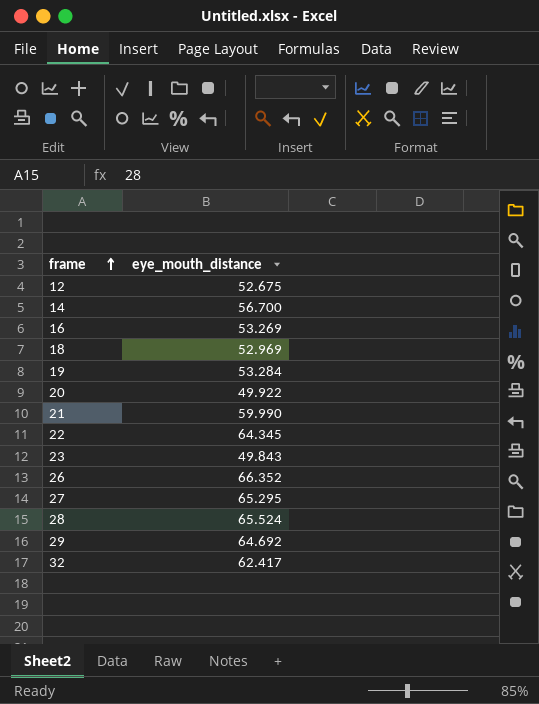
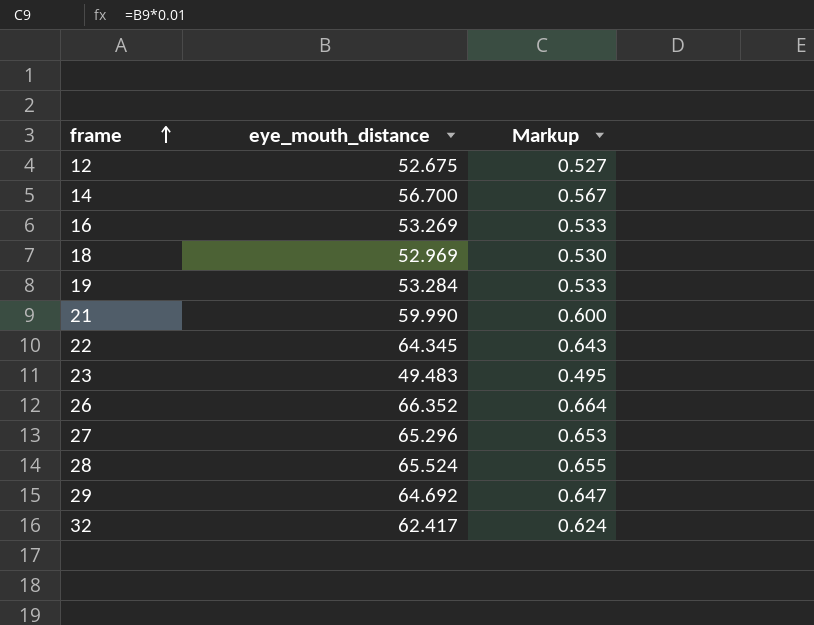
column Markup | formula: none -> [eye_mouth_distance] * 0.01
row 20: 49.922 -> none
23 | eye_mouth_distance: 49.843 -> 49.483
27 | eye_mouth_distance: 65.295 -> 65.296

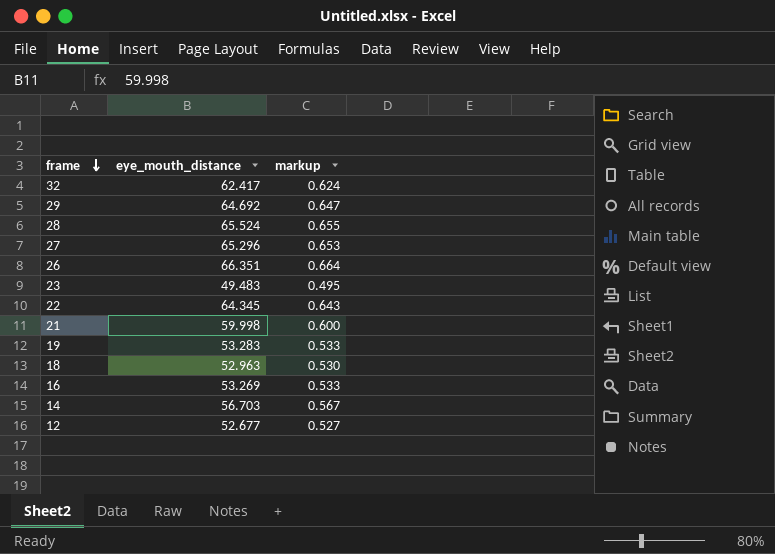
row order: frame ascending -> frame descending
column name: Markup -> markup
26 | eye_mouth_distance: 66.352 -> 66.351
21 | eye_mouth_distance: 59.990 -> 59.998
19 | eye_mouth_distance: 53.284 -> 53.283
18 | eye_mouth_distance: 52.969 -> 52.963
14 | eye_mouth_distance: 56.700 -> 56.703
12 | eye_mouth_distance: 52.675 -> 52.677

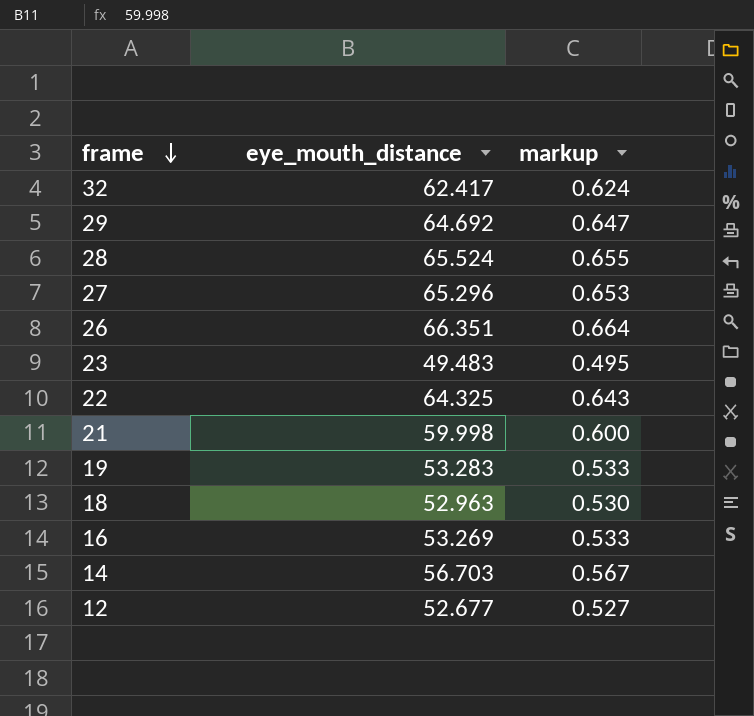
22 | eye_mouth_distance: 64.345 -> 64.325

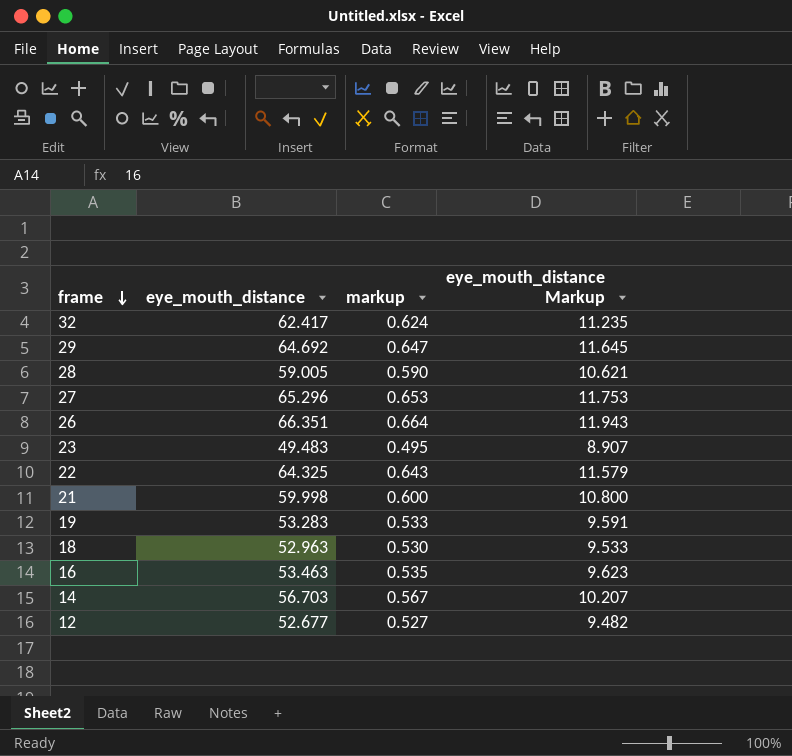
column eye_mouth_distance Markup | formula: none -> [eye_mouth_distance] * 0.18
28 | eye_mouth_distance: 65.524 -> 59.005
28 | markup: 0.655 -> 0.590
16 | eye_mouth_distance: 53.269 -> 53.463
16 | markup: 0.533 -> 0.535

